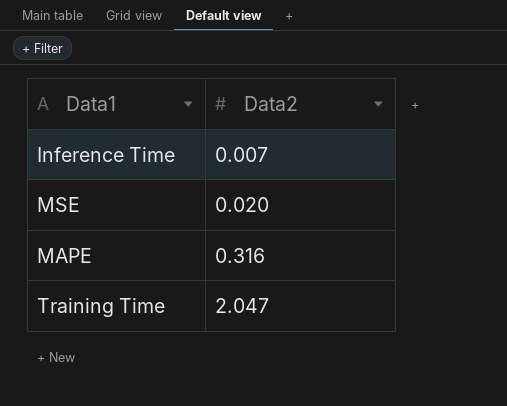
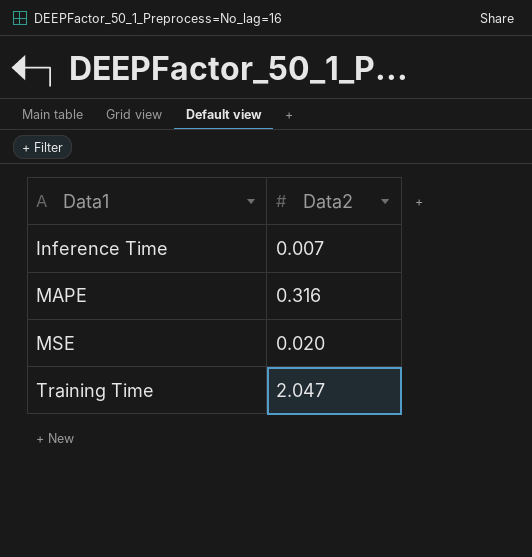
row order: Data2 ascending -> Data1 ascending

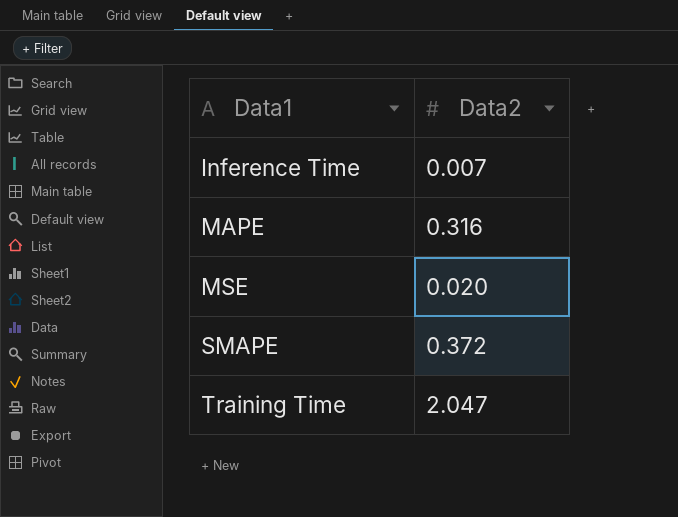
row SMAPE: none -> 0.372

